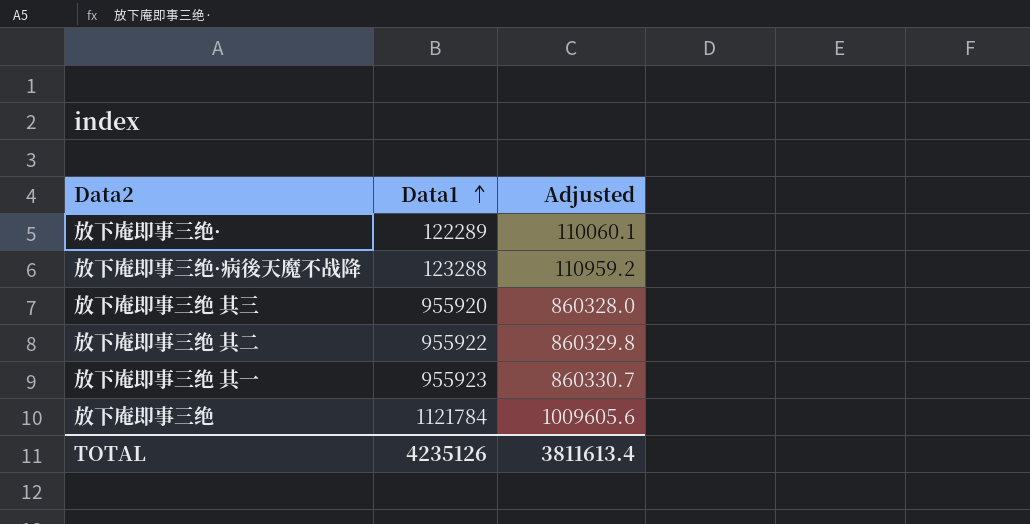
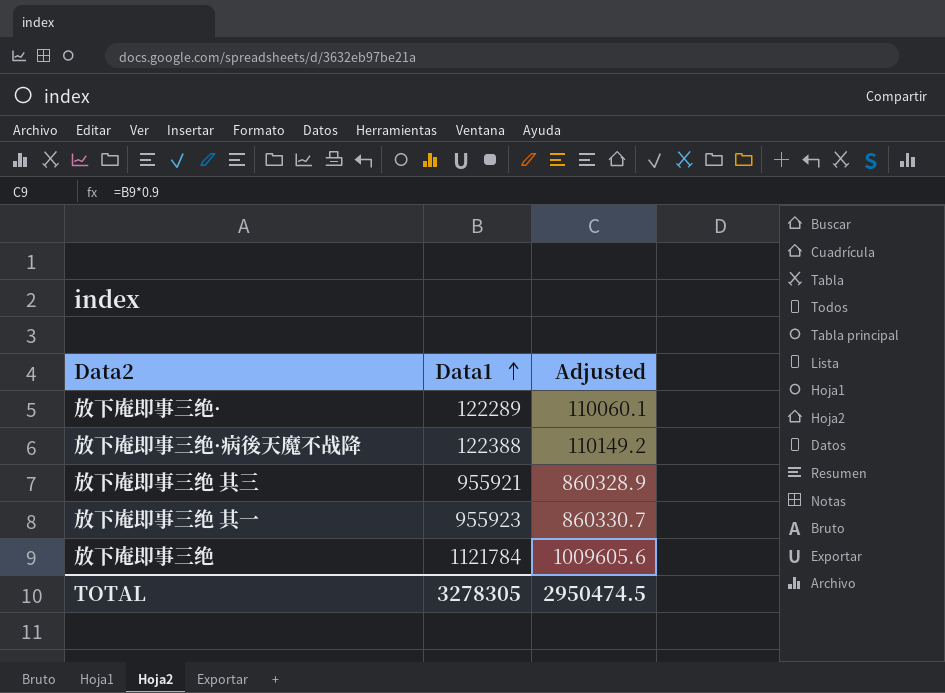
row 放下庵即事三绝 其二: 955922 | 860329.8 -> none
放下庵即事三绝·病後天魔不战降 | Data1: 123288 -> 122388
放下庵即事三绝·病後天魔不战降 | Adjusted: 110959.2 -> 110149.2
放下庵即事三绝 其三 | Data1: 955920 -> 955921
放下庵即事三绝 其三 | Adjusted: 860328.0 -> 860328.9
TOTAL | Data1: 4235126 -> 3278305
TOTAL | Adjusted: 3811613.4 -> 2950474.5

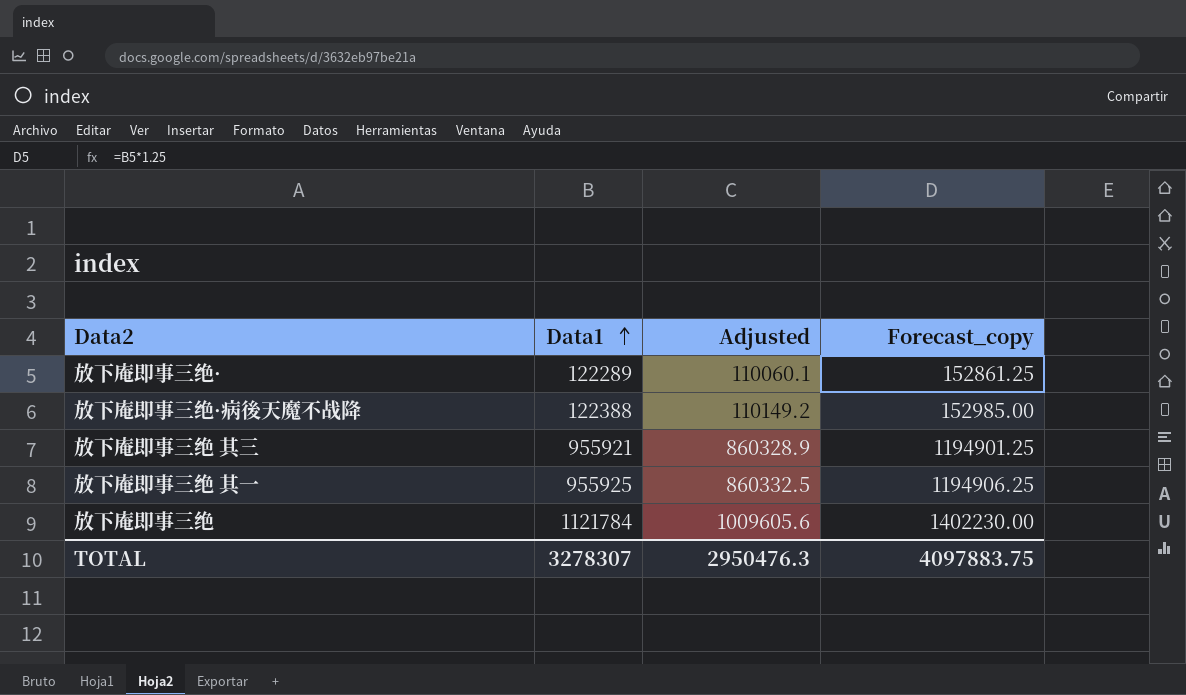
column Forecast_copy | formula: none -> [Data1] * 1.25
放下庵即事三绝 其一 | Data1: 955923 -> 955925
放下庵即事三绝 其一 | Adjusted: 860330.7 -> 860332.5
TOTAL | Data1: 3278305 -> 3278307
TOTAL | Adjusted: 2950474.5 -> 2950476.3

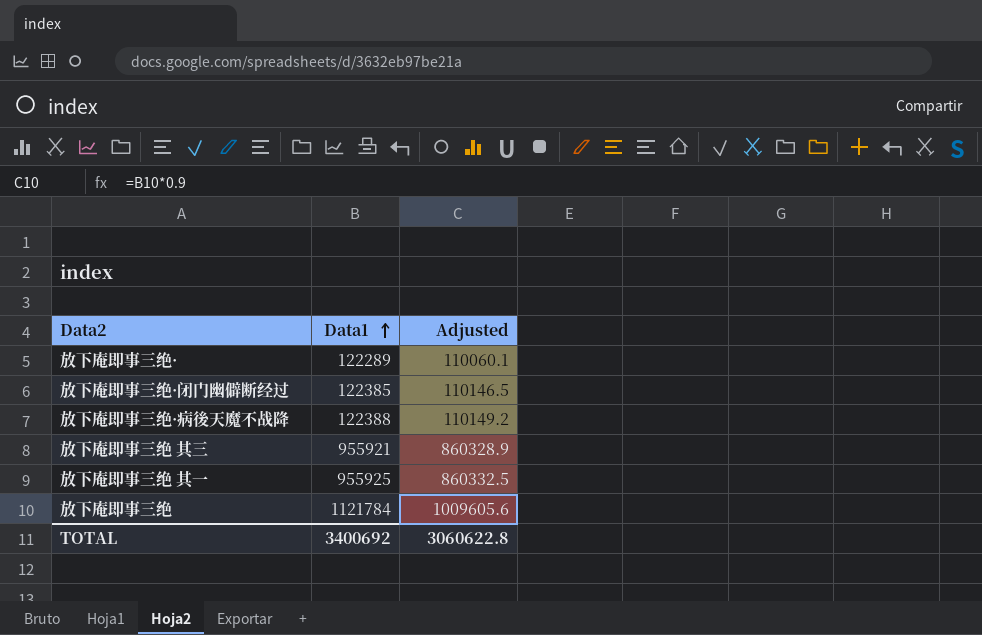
column Forecast_copy | formula: [Data1] * 1.25 -> none
row 放下庵即事三绝·闭门幽僻断经过: none -> 122385 | 110146.5
TOTAL | Data1: 3278307 -> 3400692
TOTAL | Adjusted: 2950476.3 -> 3060622.8

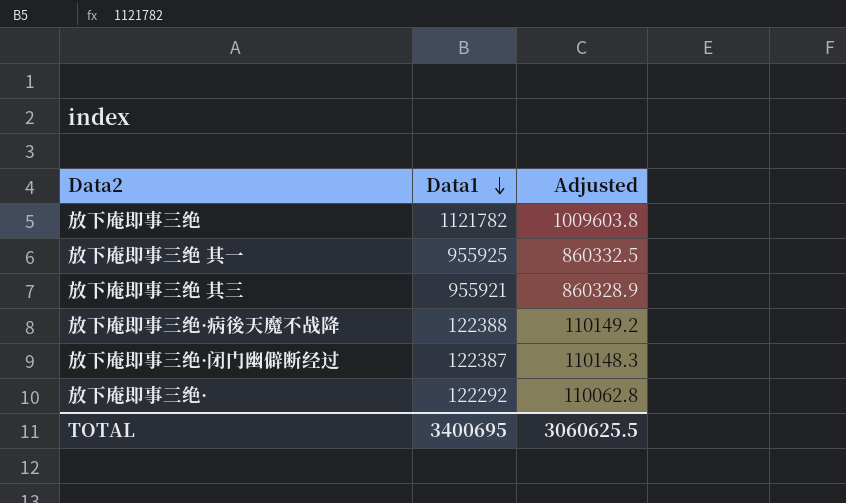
row order: Data1 ascending -> Data1 descending
放下庵即事三绝 | Data1: 1121784 -> 1121782
放下庵即事三绝 | Adjusted: 1009605.6 -> 1009603.8
放下庵即事三绝·闭门幽僻断经过 | Data1: 122385 -> 122387
放下庵即事三绝·闭门幽僻断经过 | Adjusted: 110146.5 -> 110148.3
放下庵即事三绝· | Data1: 122289 -> 122292
放下庵即事三绝· | Adjusted: 110060.1 -> 110062.8
TOTAL | Data1: 3400692 -> 3400695
TOTAL | Adjusted: 3060622.8 -> 3060625.5

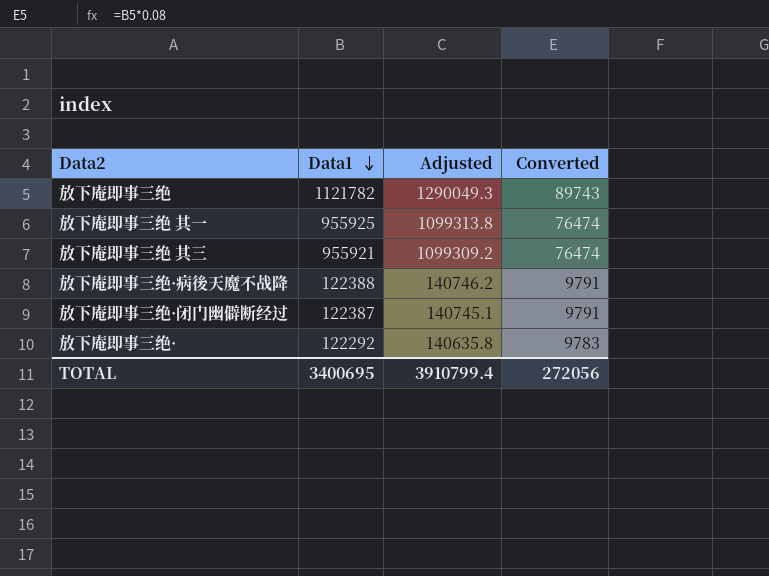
column Adjusted | formula: [Data1] * 0.9 -> [Data1] * 1.15
column Converted | formula: none -> [Data1] * 0.08
TOTAL | Adjusted: 3060625.5 -> 3910799.4

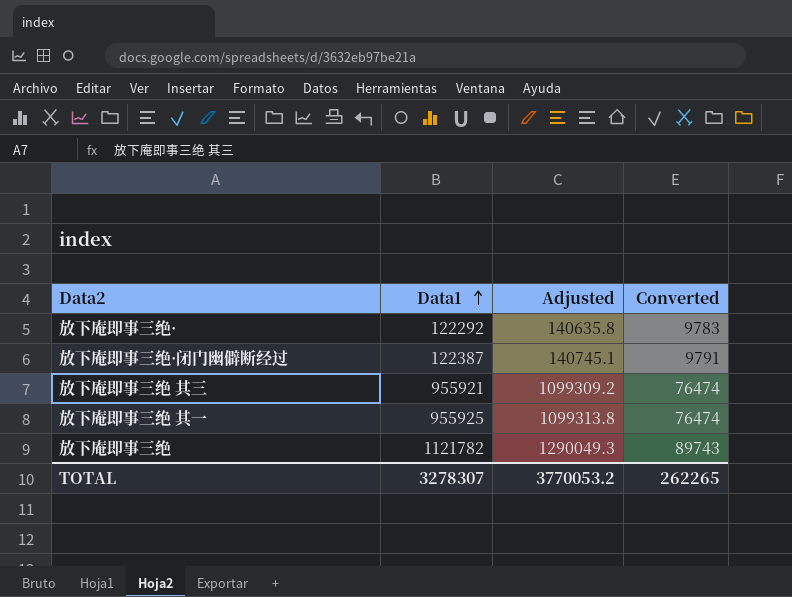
row order: Data1 descending -> Data1 ascending
row 放下庵即事三绝·病後天魔不战降: 122388 | 140746.2 | 9791 -> none
TOTAL | Data1: 3400695 -> 3278307
TOTAL | Adjusted: 3910799.4 -> 3770053.2
TOTAL | Converted: 272056 -> 262265

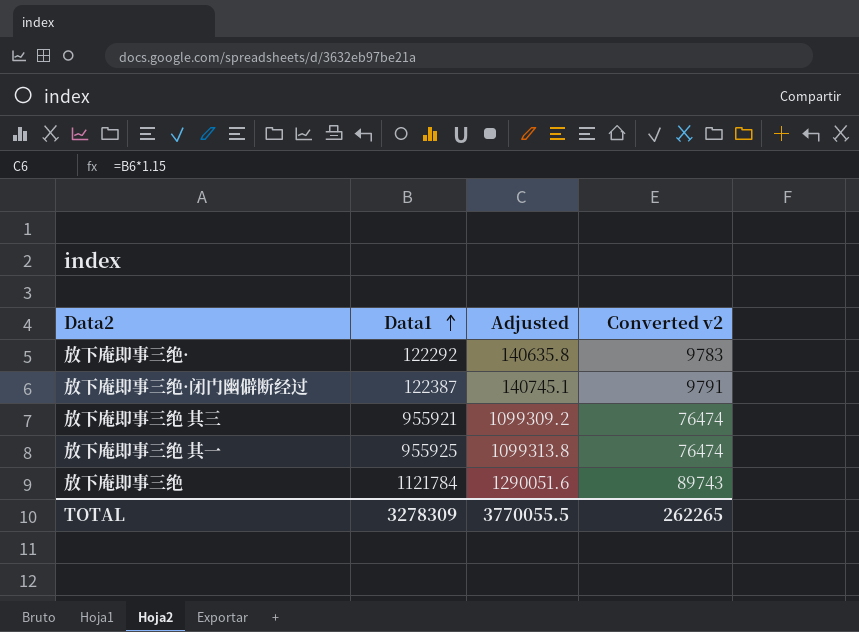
column name: Converted -> Converted v2
放下庵即事三绝 | Data1: 1121782 -> 1121784
放下庵即事三绝 | Adjusted: 1290049.3 -> 1290051.6
TOTAL | Data1: 3278307 -> 3278309
TOTAL | Adjusted: 3770053.2 -> 3770055.5

